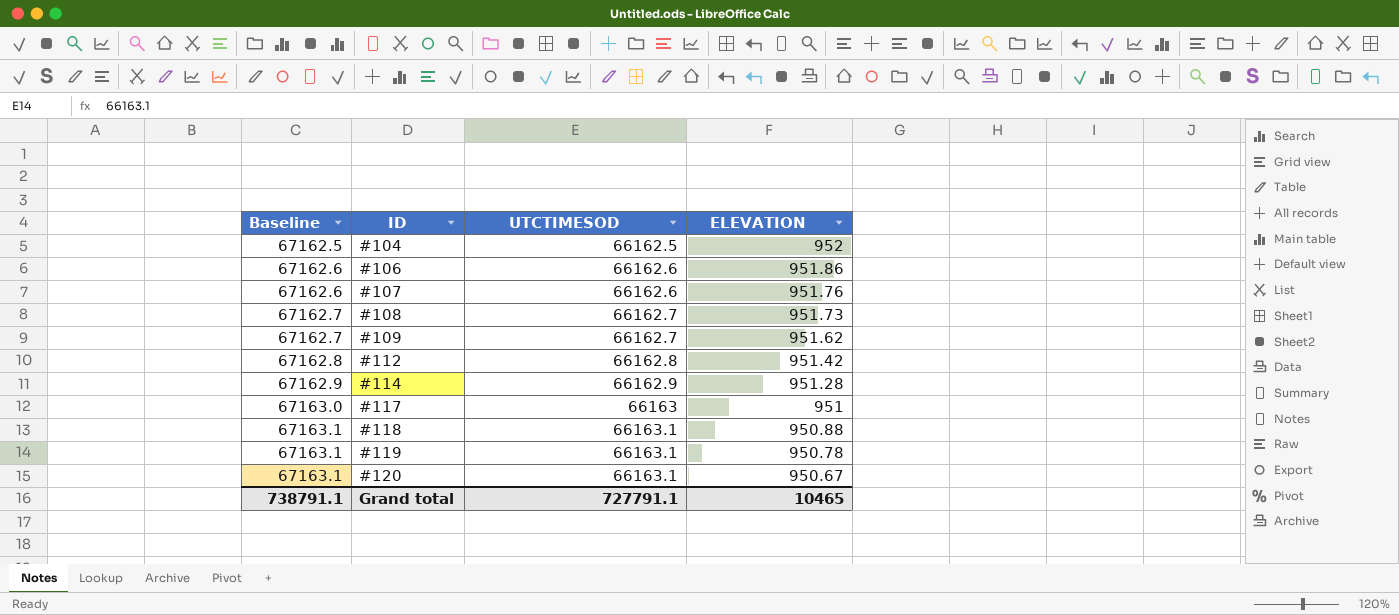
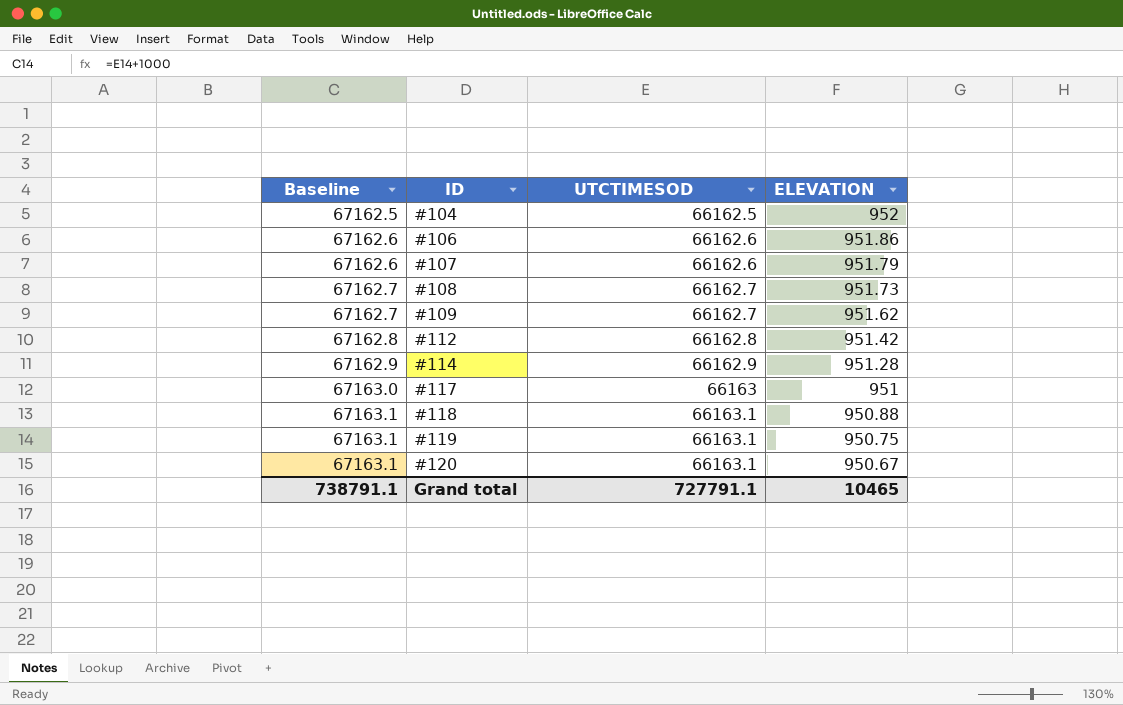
#107 | ELEVATION: 951.76 -> 951.79
#119 | ELEVATION: 950.78 -> 950.75

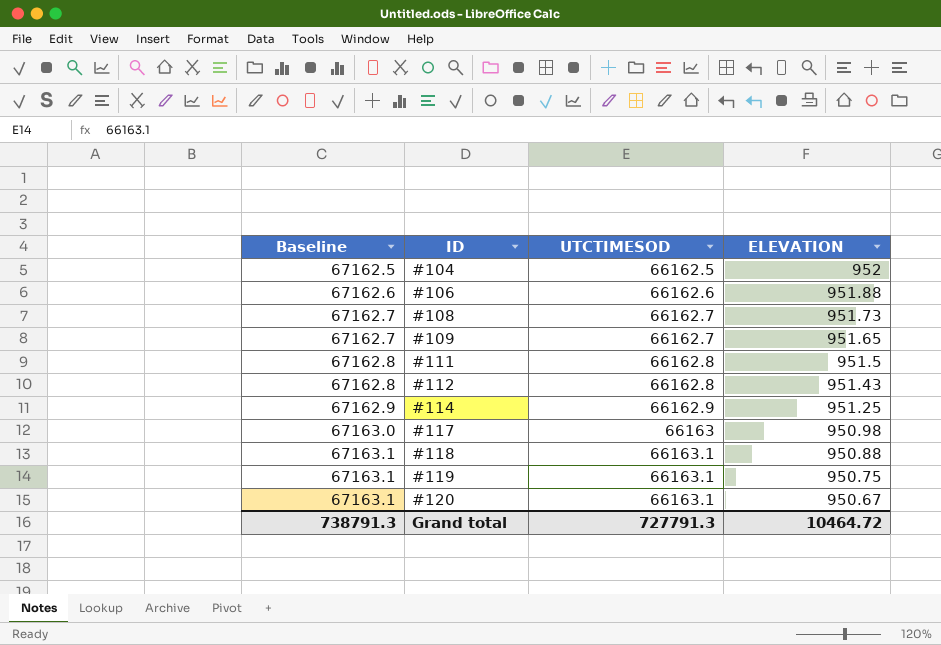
row #107: 67162.6 | 66162.6 | 951.79 -> none
#106 | ELEVATION: 951.86 -> 951.88
#109 | ELEVATION: 951.62 -> 951.65
row #111: none -> 67162.8 | 66162.8 | 951.5
#112 | ELEVATION: 951.42 -> 951.43
#114 | ELEVATION: 951.28 -> 951.25
#117 | ELEVATION: 951 -> 950.98
Grand total | Baseline: 738791.1 -> 738791.3
Grand total | UTCTIMESOD: 727791.1 -> 727791.3
Grand total | ELEVATION: 10465 -> 10464.72

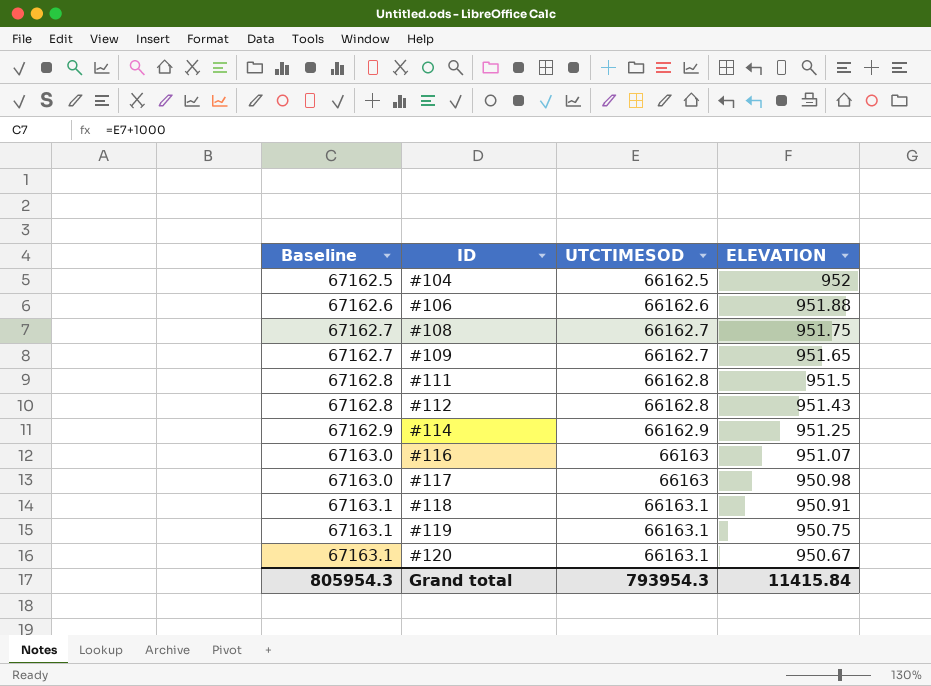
#108 | ELEVATION: 951.73 -> 951.75
row #116: none -> 67163.0 | 66163 | 951.07
#118 | ELEVATION: 950.88 -> 950.91
Grand total | Baseline: 738791.3 -> 805954.3
Grand total | UTCTIMESOD: 727791.3 -> 793954.3
Grand total | ELEVATION: 10464.72 -> 11415.84

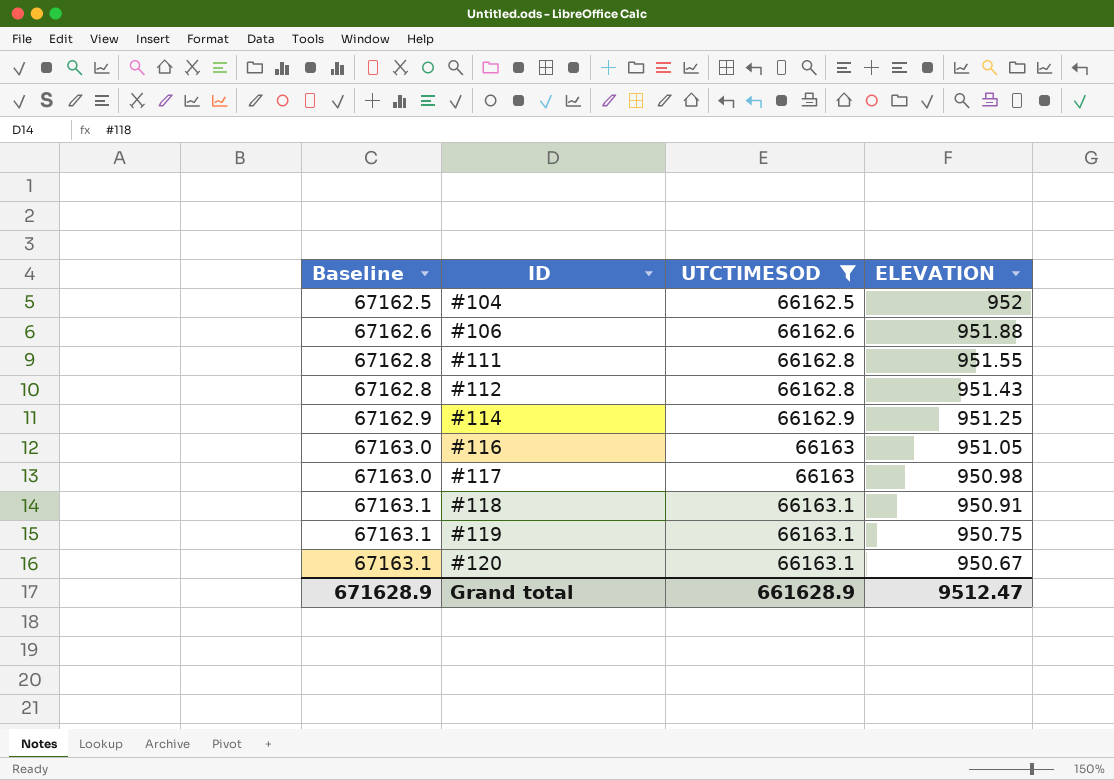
filter: none -> UTCTIMESOD != 66162.7
#111 | ELEVATION: 951.5 -> 951.55
#116 | ELEVATION: 951.07 -> 951.05
Grand total | Baseline: 805954.3 -> 671628.9
Grand total | UTCTIMESOD: 793954.3 -> 661628.9
Grand total | ELEVATION: 11415.84 -> 9512.47

